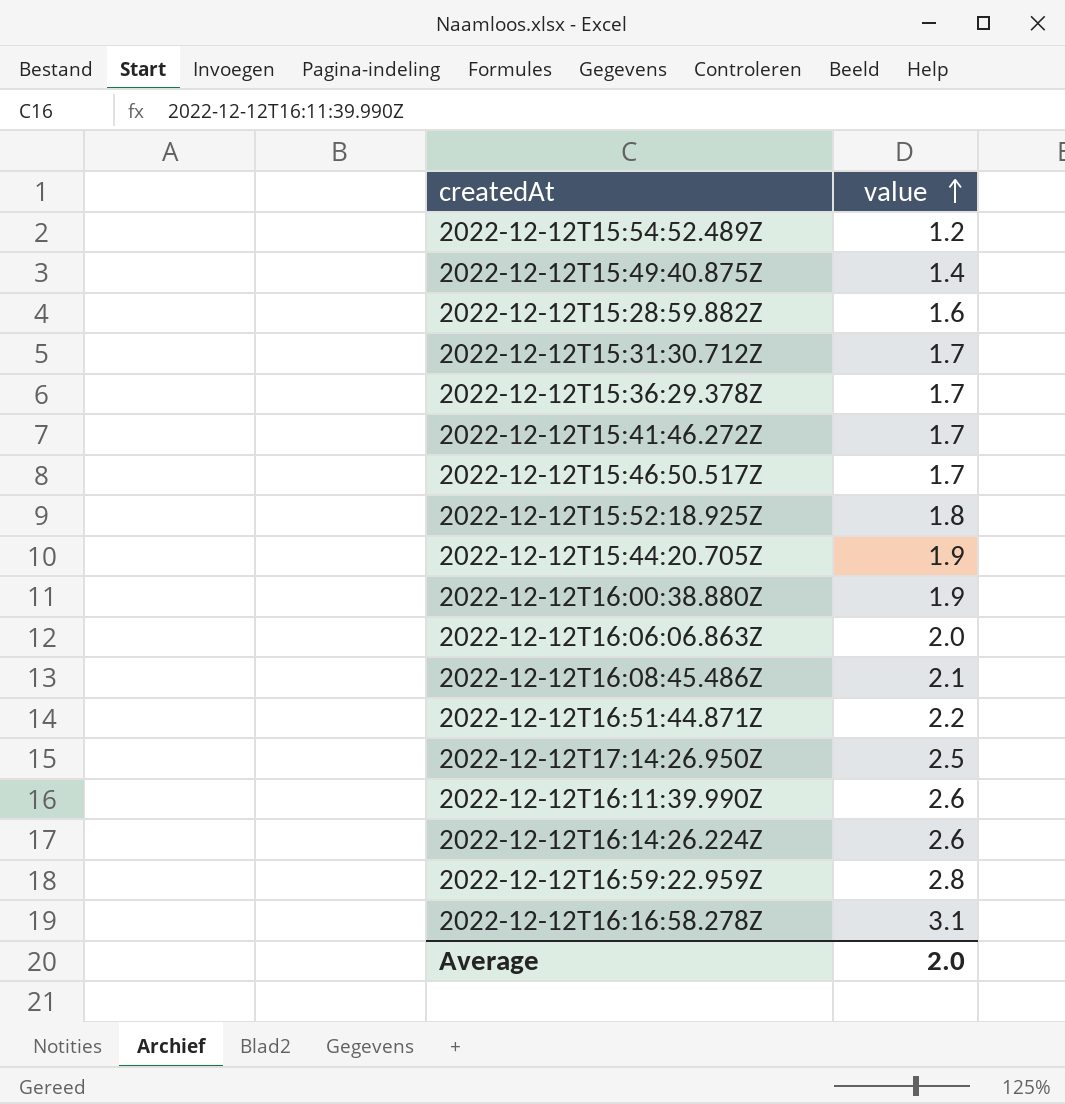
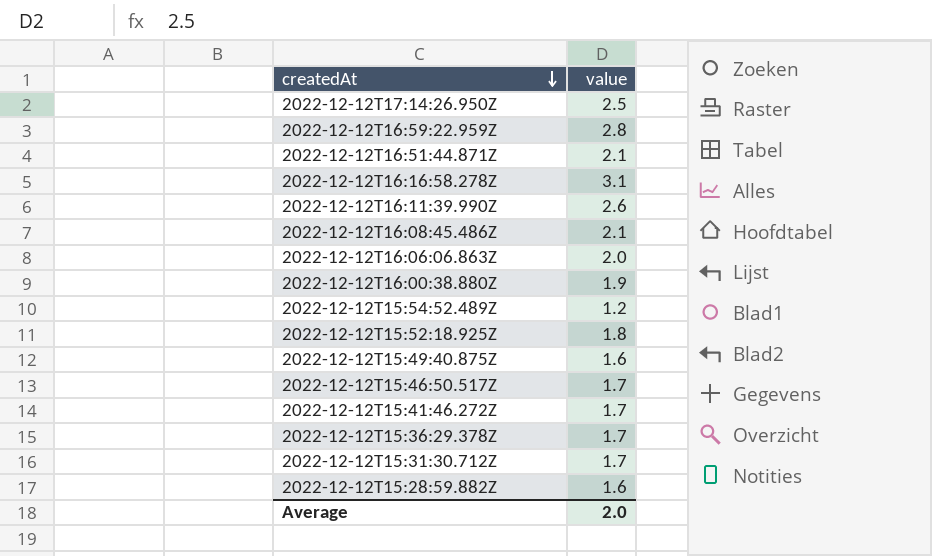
row order: value ascending -> createdAt descending
row 2022-12-12T15:44:20.705Z: 1.9 -> none
row 2022-12-12T16:14:26.224Z: 2.6 -> none
2022-12-12T16:51:44.871Z | value: 2.2 -> 2.1
2022-12-12T15:49:40.875Z | value: 1.4 -> 1.6

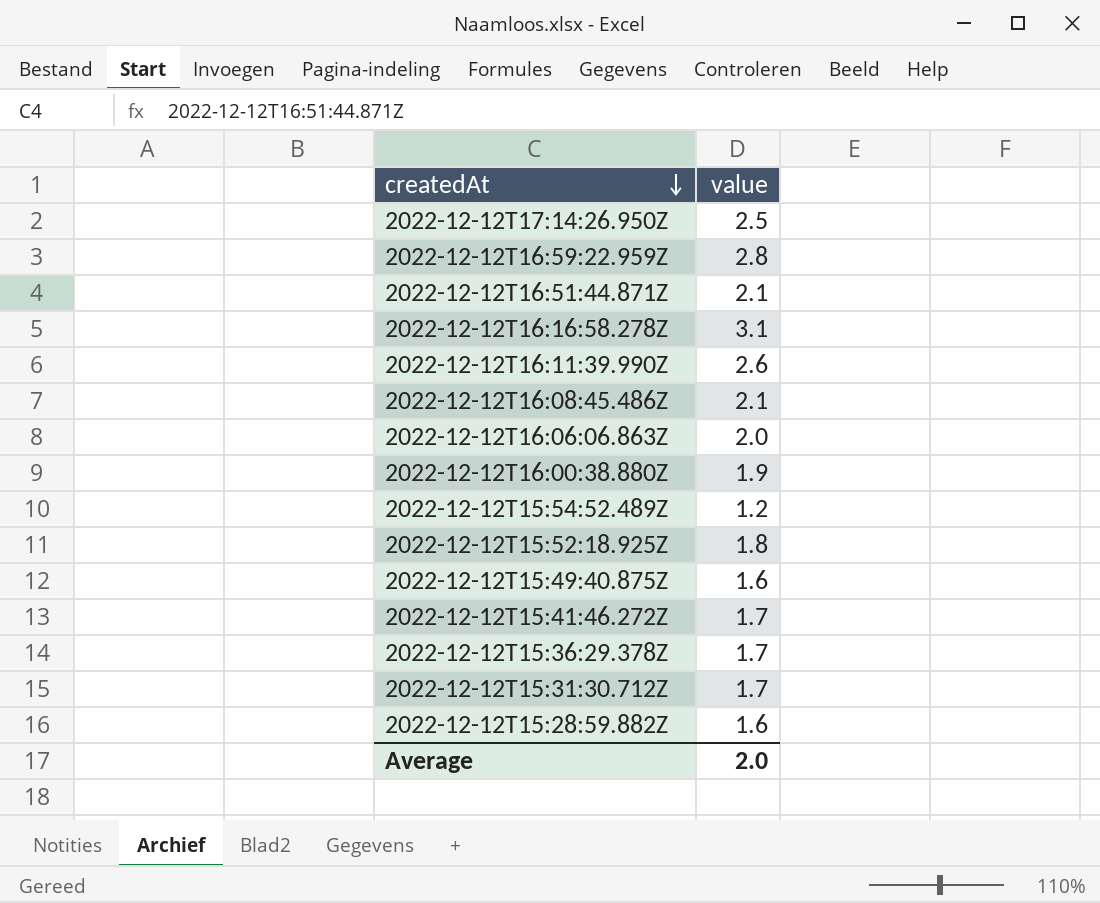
row 2022-12-12T15:46:50.517Z: 1.7 -> none

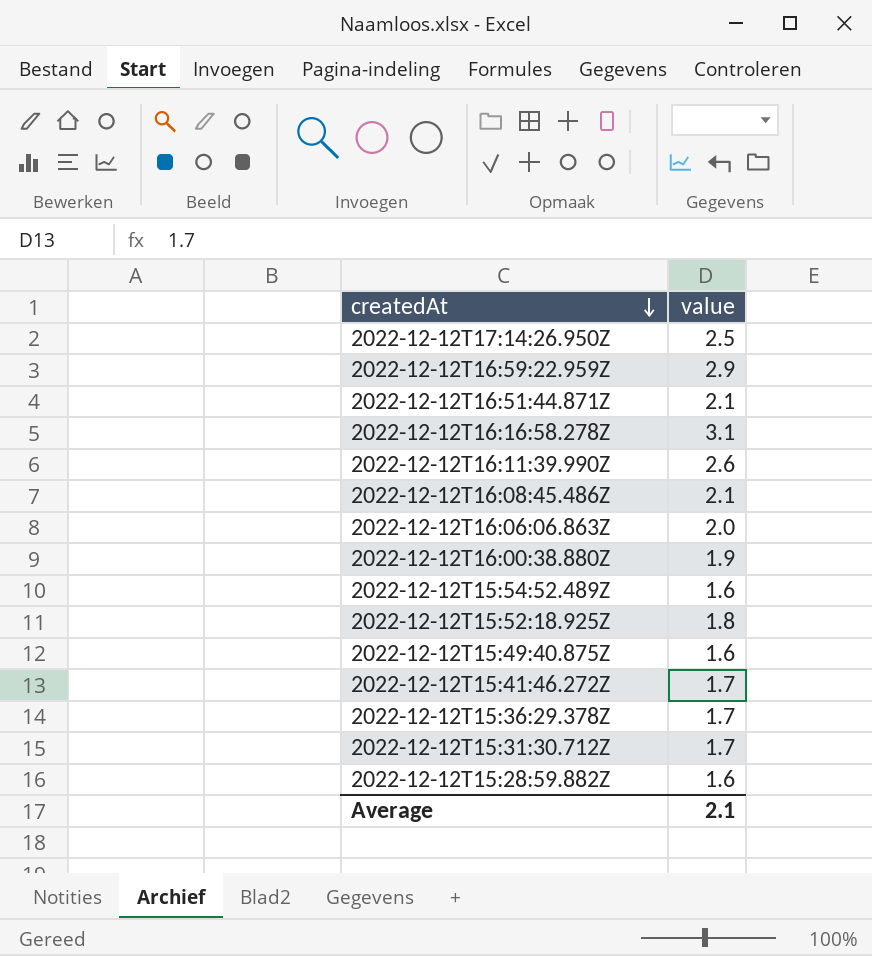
2022-12-12T16:59:22.959Z | value: 2.8 -> 2.9
2022-12-12T15:54:52.489Z | value: 1.2 -> 1.6
Average | value: 2.0 -> 2.1

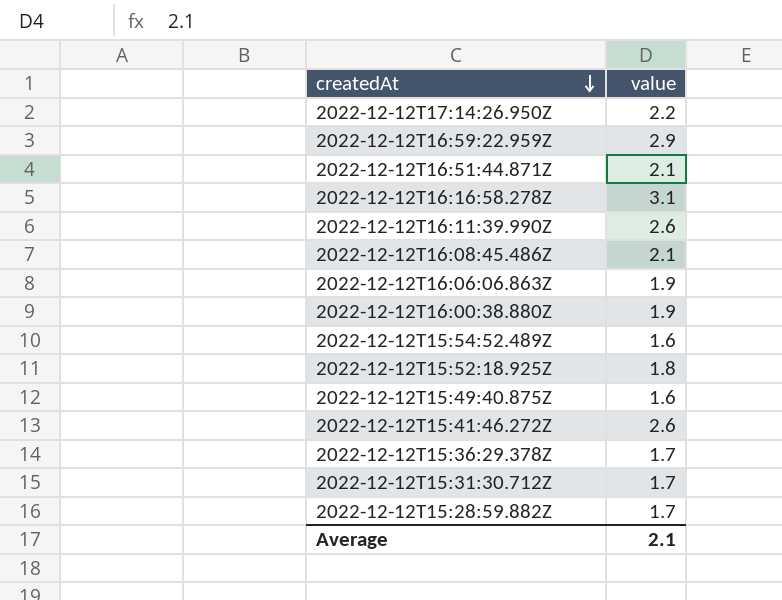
2022-12-12T17:14:26.950Z | value: 2.5 -> 2.2
2022-12-12T16:06:06.863Z | value: 2.0 -> 1.9
2022-12-12T15:41:46.272Z | value: 1.7 -> 2.6
2022-12-12T15:28:59.882Z | value: 1.6 -> 1.7

